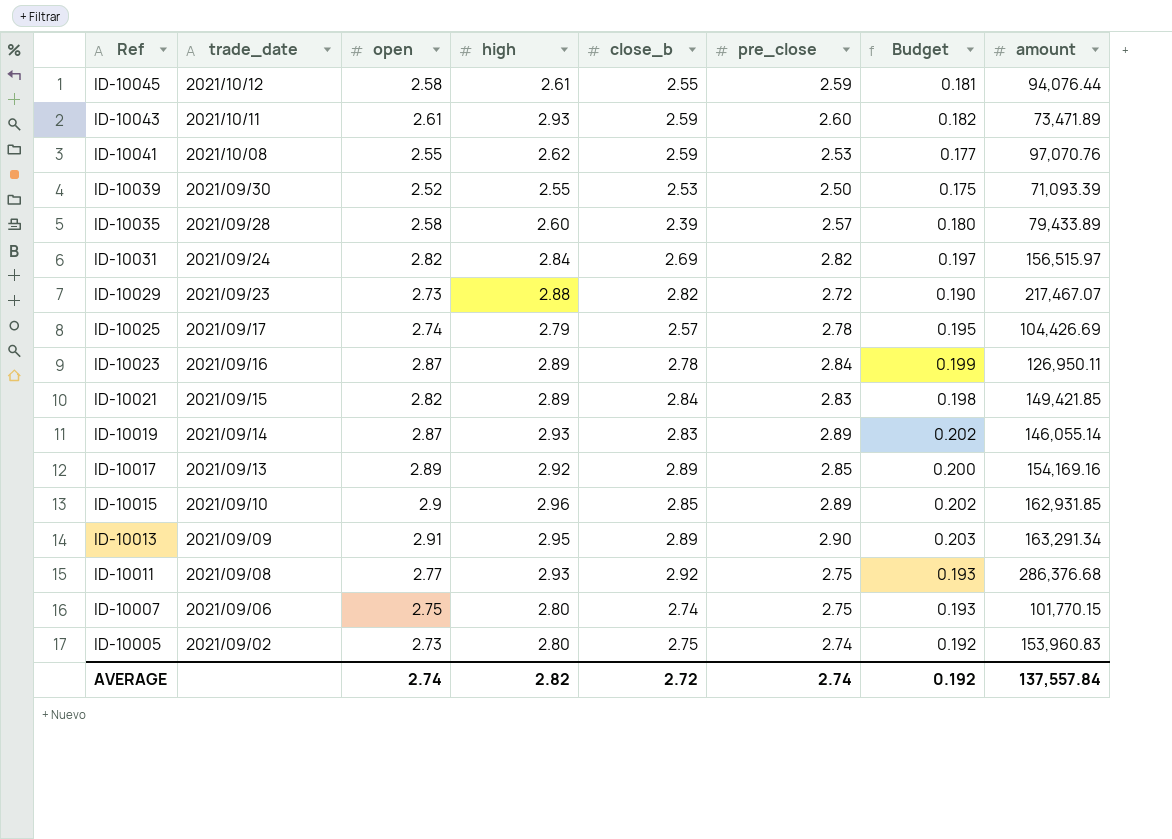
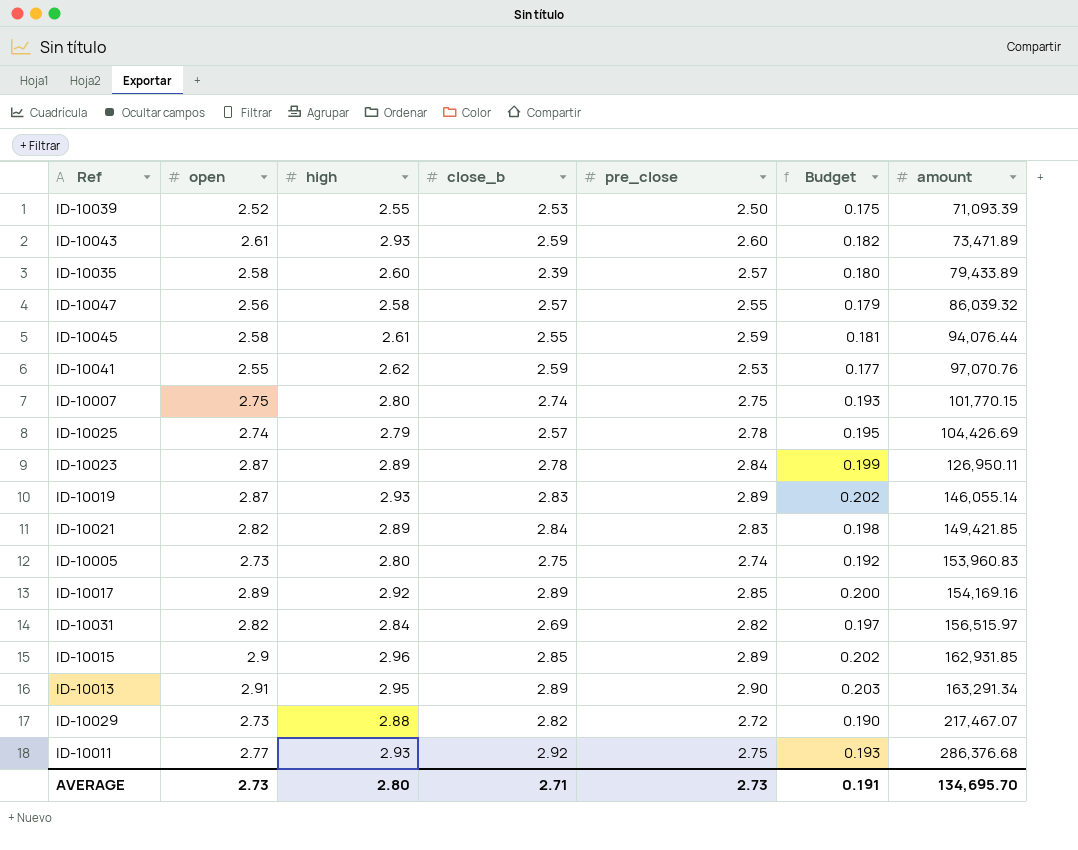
row order: Ref descending -> amount ascending
column trade_date | position: 2 -> none
row ID-10047: none -> 2.56 | 2.58 | 2.57 | 2.55 | 0.179 | 86,039.32
AVERAGE | open: 2.74 -> 2.73
AVERAGE | high: 2.82 -> 2.80
AVERAGE | close_b: 2.72 -> 2.71
AVERAGE | pre_close: 2.74 -> 2.73
AVERAGE | Budget: 0.192 -> 0.191
AVERAGE | amount: 137,557.84 -> 134,695.70

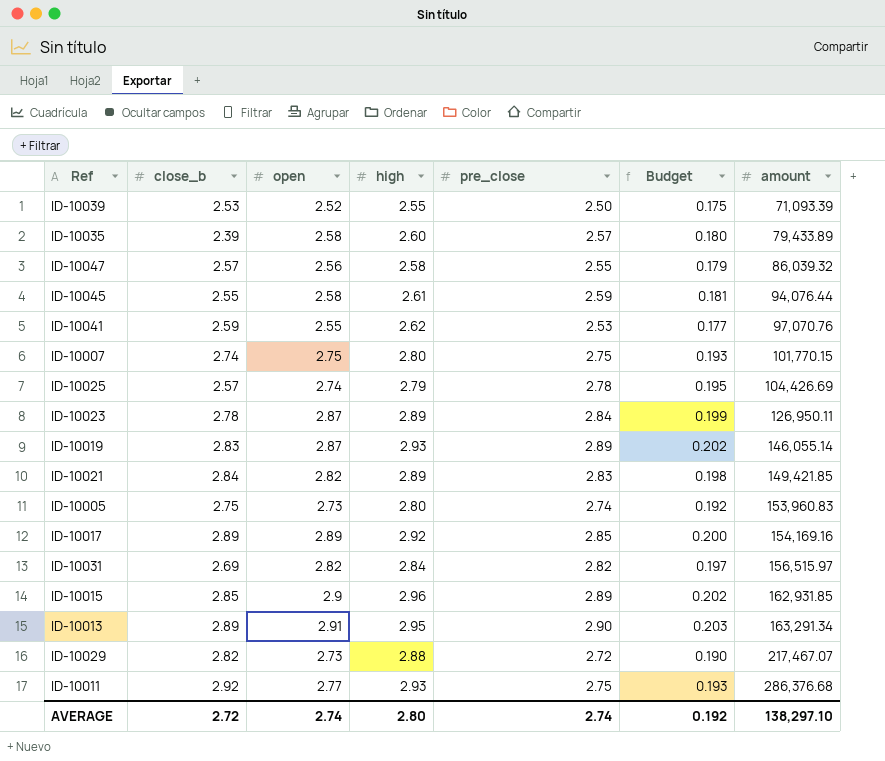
column close_b | position: 4 -> 2
row ID-10043: 2.61 | 2.93 | 2.59 | 2.60 | 0.182 | 73,471.89 -> none
AVERAGE | close_b: 2.71 -> 2.72
AVERAGE | open: 2.73 -> 2.74
AVERAGE | pre_close: 2.73 -> 2.74
AVERAGE | Budget: 0.191 -> 0.192
AVERAGE | amount: 134,695.70 -> 138,297.10

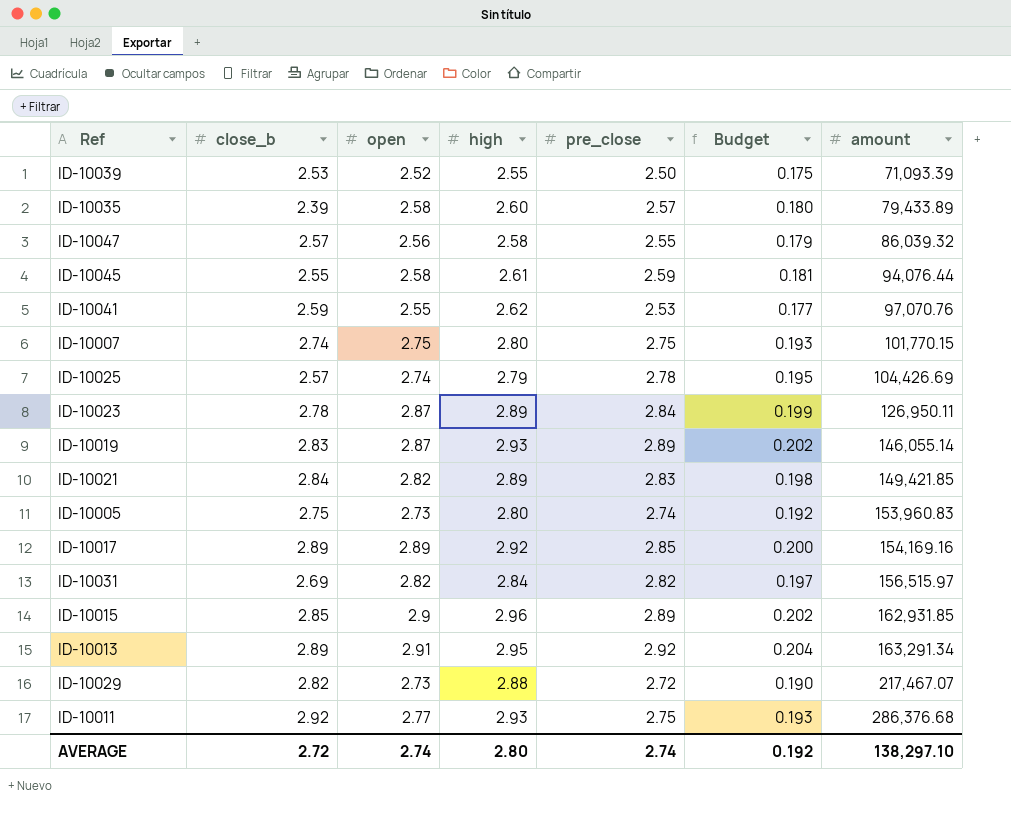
ID-10013 | pre_close: 2.90 -> 2.92
ID-10013 | Budget: 0.203 -> 0.204

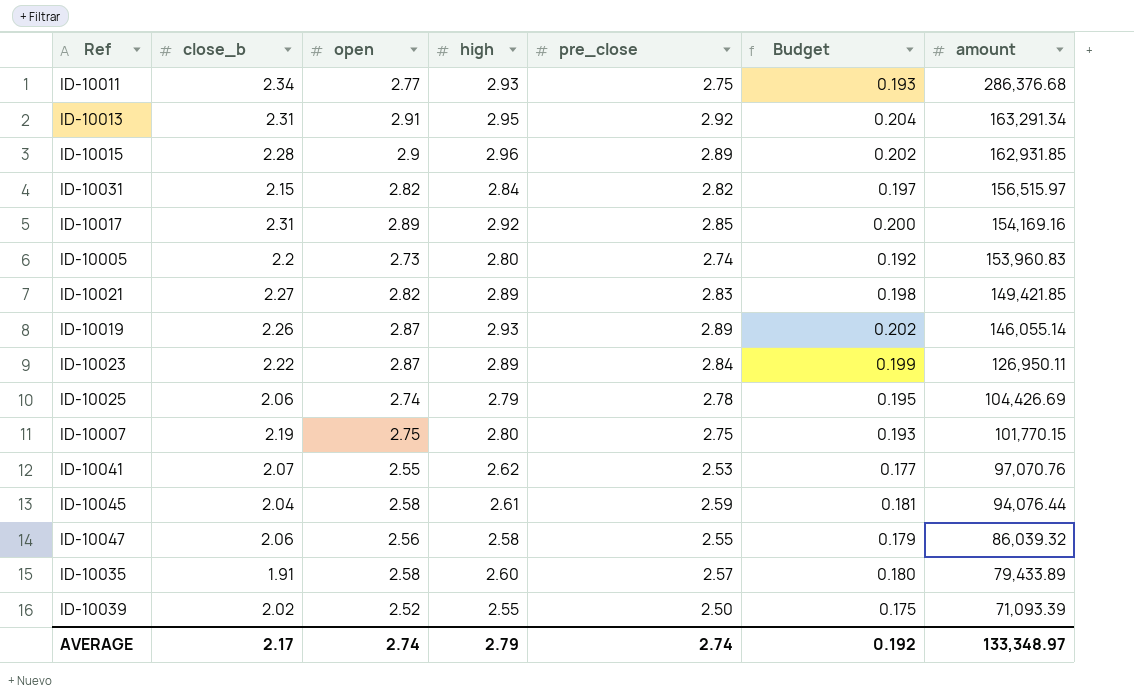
row order: amount ascending -> amount descending
row ID-10029: 2.82 | 2.73 | 2.88 | 2.72 | 0.190 | 217,467.07 -> none
ID-10011 | close_b: 2.92 -> 2.34
ID-10013 | close_b: 2.89 -> 2.31
ID-10015 | close_b: 2.85 -> 2.28
ID-10031 | close_b: 2.69 -> 2.15
ID-10017 | close_b: 2.89 -> 2.31
ID-10005 | close_b: 2.75 -> 2.2
ID-10021 | close_b: 2.84 -> 2.27
ID-10019 | close_b: 2.83 -> 2.26
ID-10023 | close_b: 2.78 -> 2.22
ID-10025 | close_b: 2.57 -> 2.06
ID-10007 | close_b: 2.74 -> 2.19
ID-10041 | close_b: 2.59 -> 2.07
ID-10045 | close_b: 2.55 -> 2.04
ID-10047 | close_b: 2.57 -> 2.06
ID-10035 | close_b: 2.39 -> 1.91
ID-10039 | close_b: 2.53 -> 2.02
AVERAGE | close_b: 2.72 -> 2.17
AVERAGE | high: 2.80 -> 2.79
AVERAGE | amount: 138,297.10 -> 133,348.97

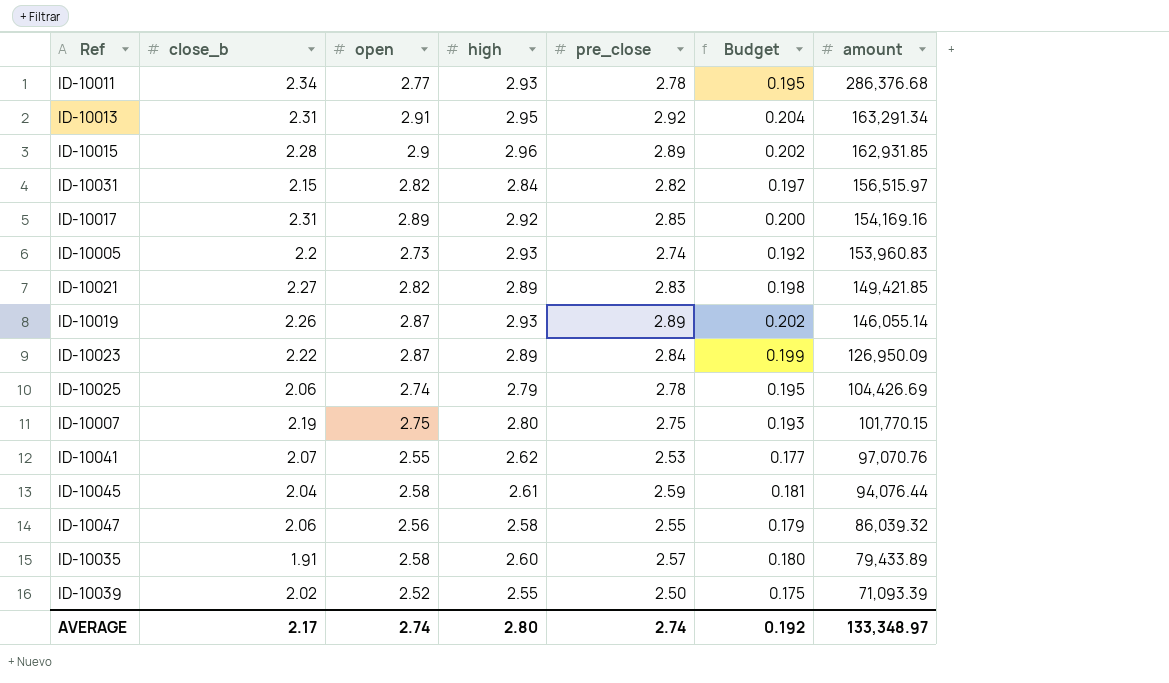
ID-10011 | pre_close: 2.75 -> 2.78
ID-10011 | Budget: 0.193 -> 0.195
ID-10005 | high: 2.80 -> 2.93
ID-10023 | amount: 126,950.11 -> 126,950.09
AVERAGE | high: 2.79 -> 2.80

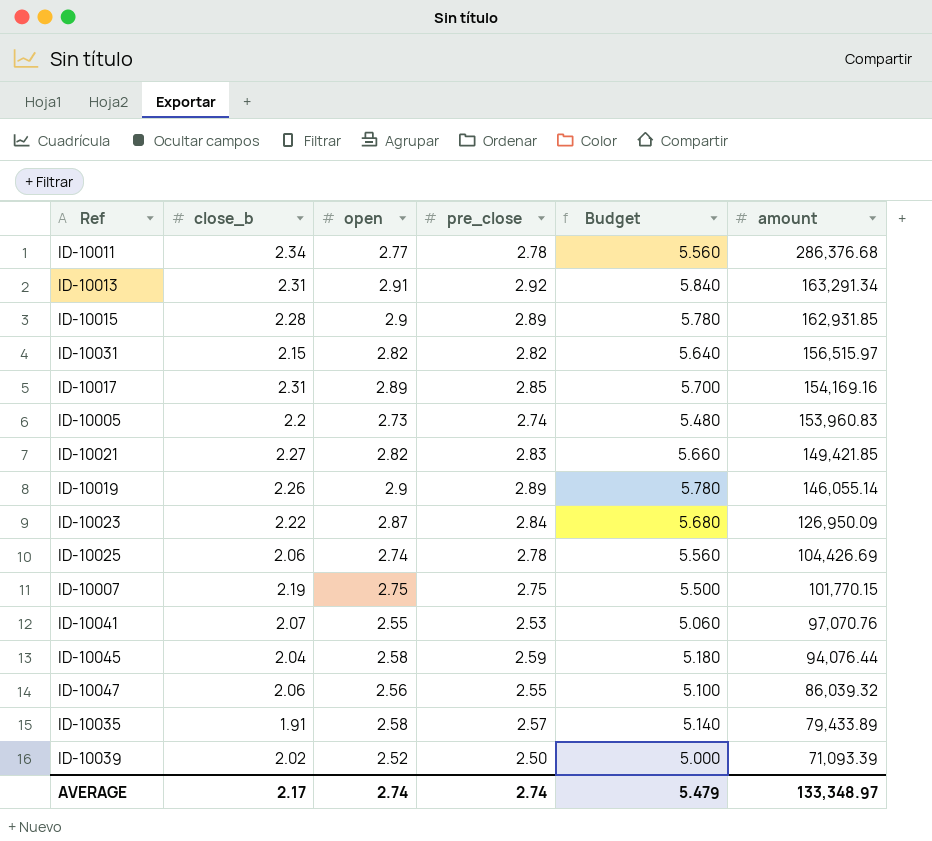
column high | position: 4 -> none
column Budget | formula: [pre_close] * 0.07 -> [pre_close] * 2
ID-10019 | open: 2.87 -> 2.9
AVERAGE | Budget: 0.192 -> 5.479

